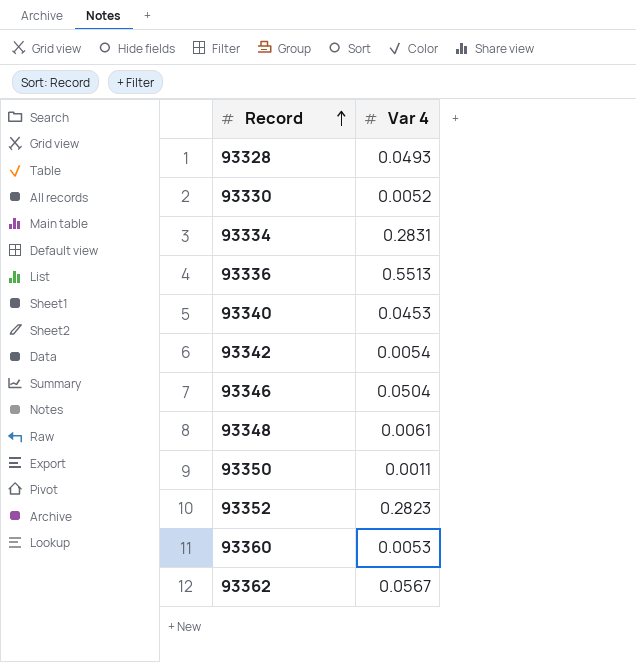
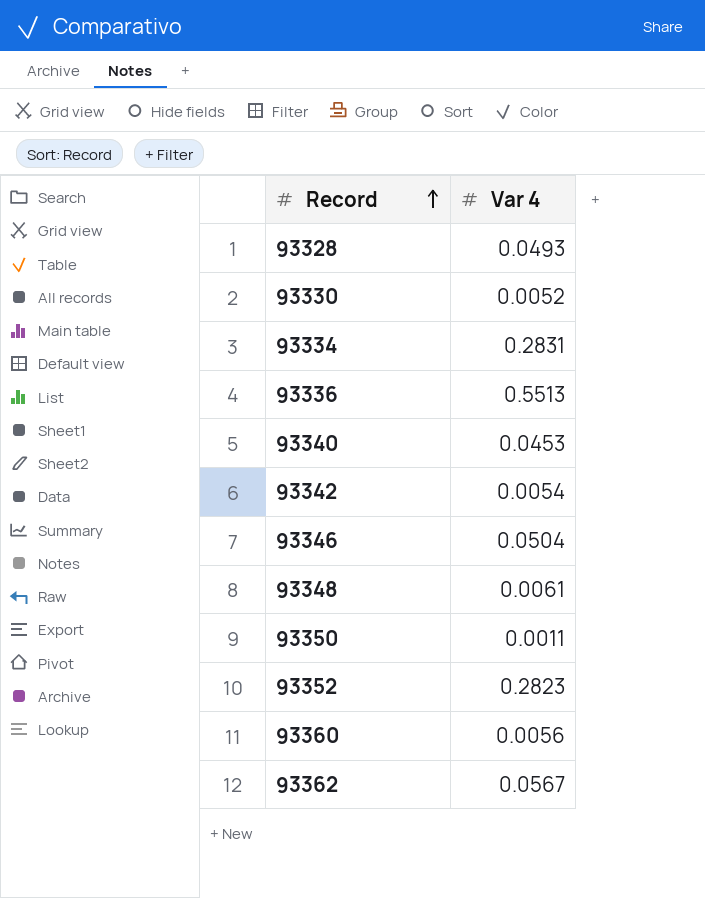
93360 | Var 4: 0.0053 -> 0.0056

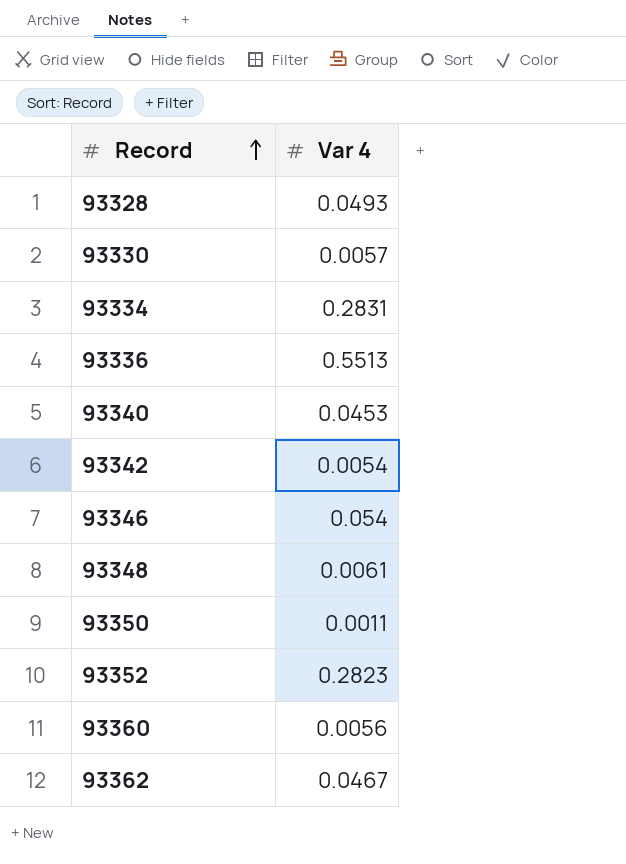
93330 | Var 4: 0.0052 -> 0.0057
93346 | Var 4: 0.0504 -> 0.054
93362 | Var 4: 0.0567 -> 0.0467

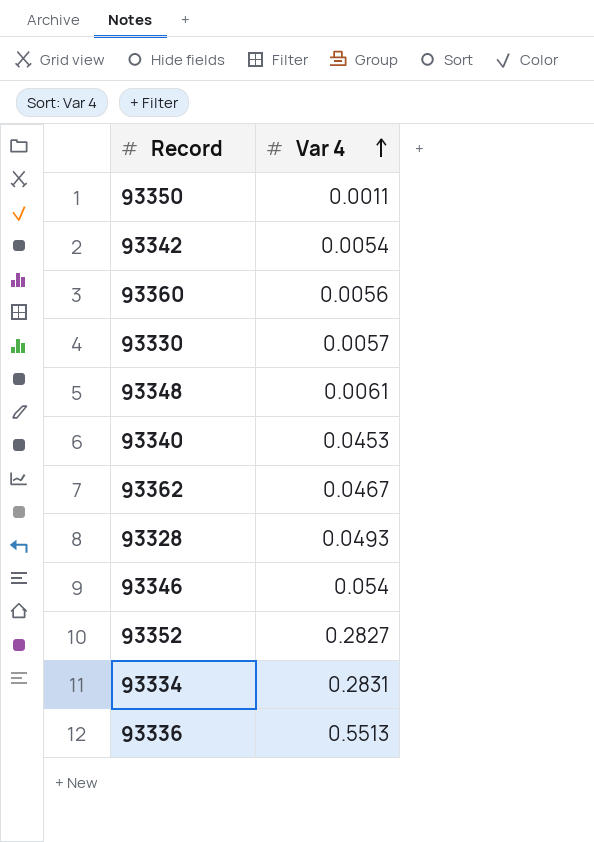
row order: Record ascending -> Var 4 ascending
93352 | Var 4: 0.2823 -> 0.2827

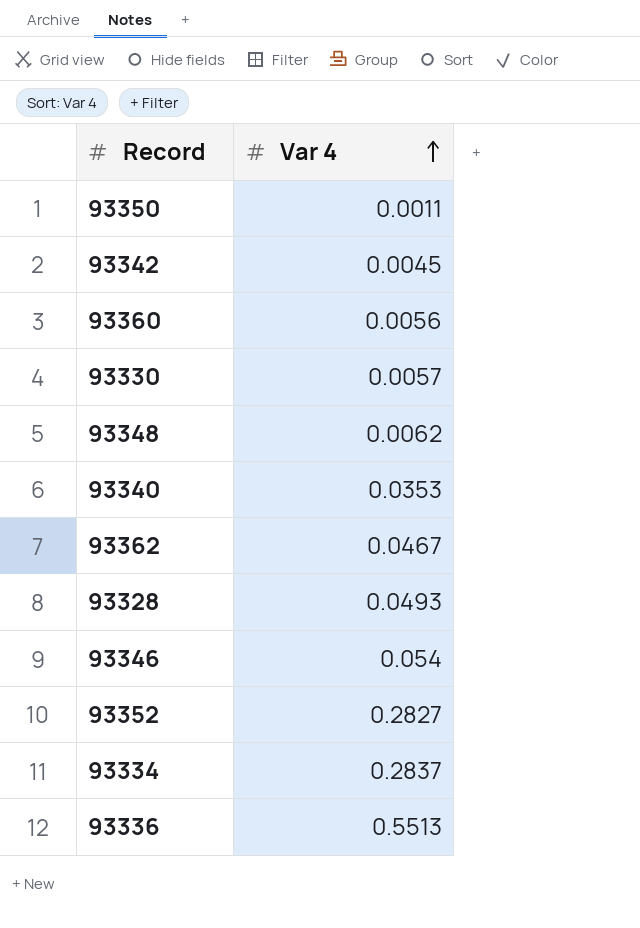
93342 | Var 4: 0.0054 -> 0.0045
93348 | Var 4: 0.0061 -> 0.0062
93340 | Var 4: 0.0453 -> 0.0353
93334 | Var 4: 0.2831 -> 0.2837

